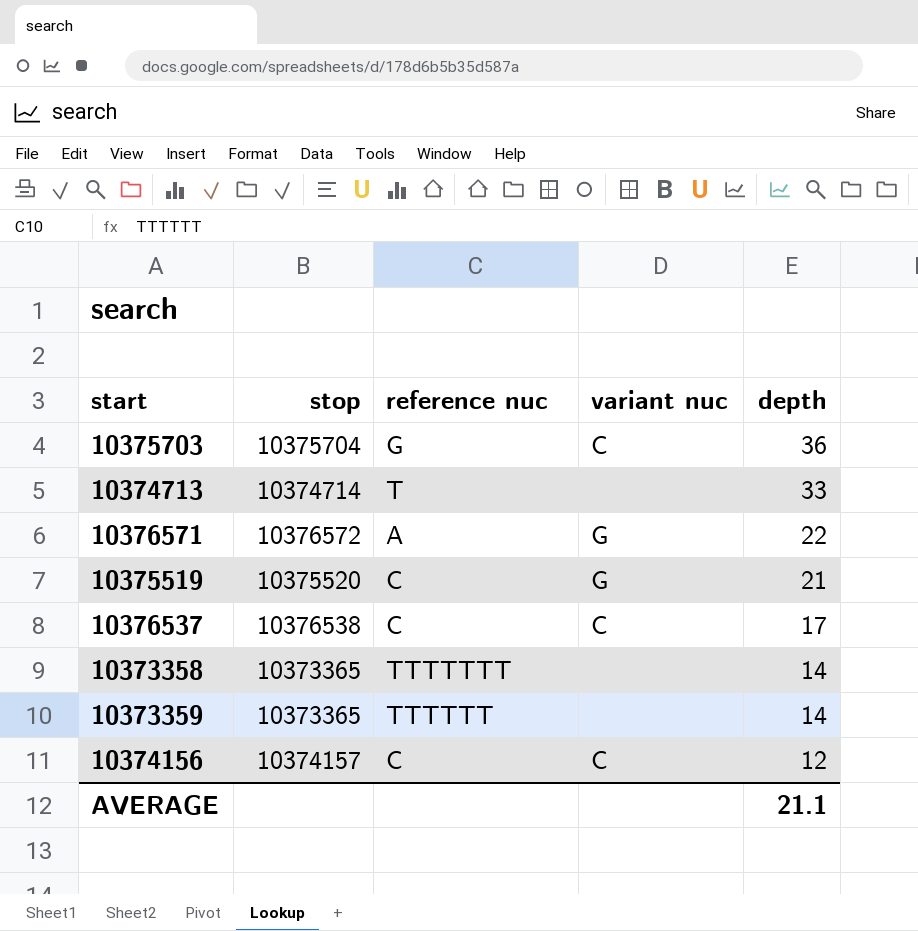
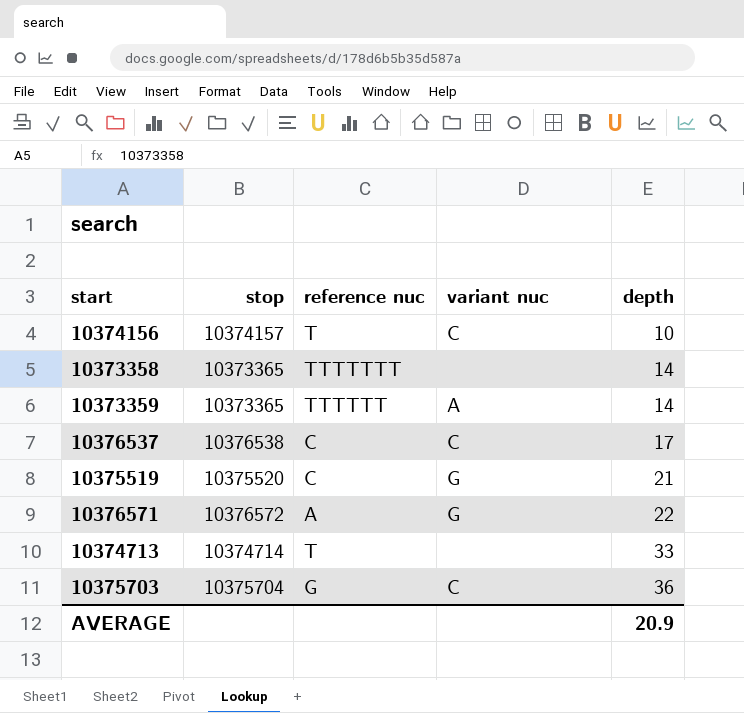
row order: depth descending -> depth ascending
10374156 | reference nuc: C -> T
10374156 | depth: 12 -> 10
10373359 | variant nuc: none -> A
AVERAGE | depth: 21.1 -> 20.9

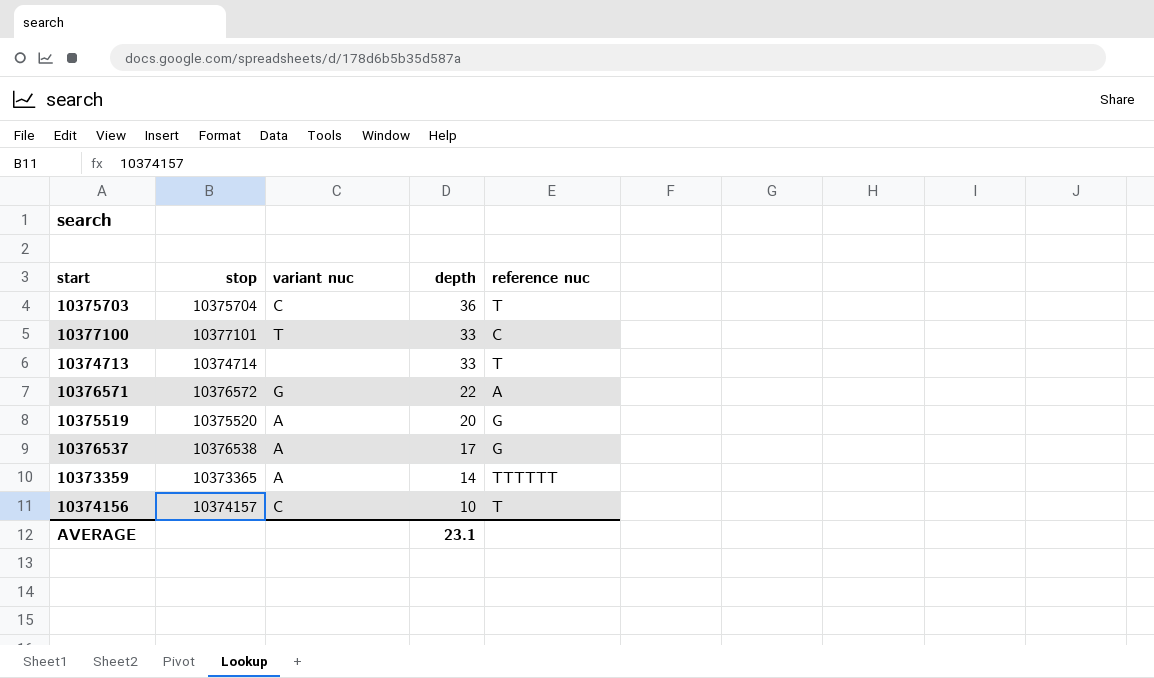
row order: depth ascending -> depth descending
column reference nuc | position: 3 -> 5
row 10373358: 10373365 | TTTTTTT | none | 14 -> none
10375703 | reference nuc: G -> T
row 10377100: none -> 10377101 | T | 33 | C
10375519 | variant nuc: G -> A
10375519 | depth: 21 -> 20
10375519 | reference nuc: C -> G
10376537 | variant nuc: C -> A
10376537 | reference nuc: C -> G
AVERAGE | depth: 20.9 -> 23.1

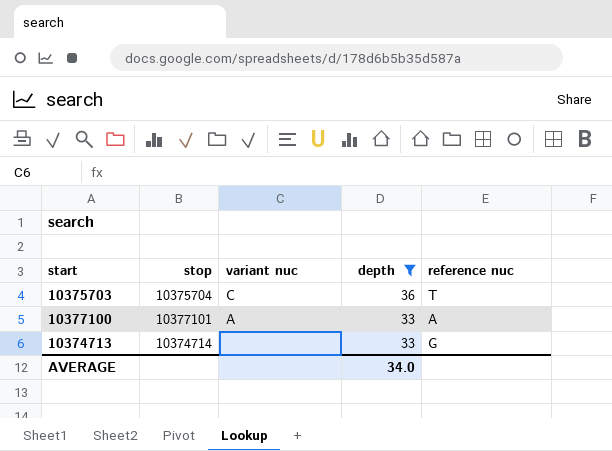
filter: none -> depth >= 33
10377100 | variant nuc: T -> A
10377100 | reference nuc: C -> A
10374713 | reference nuc: T -> G
AVERAGE | depth: 23.1 -> 34.0

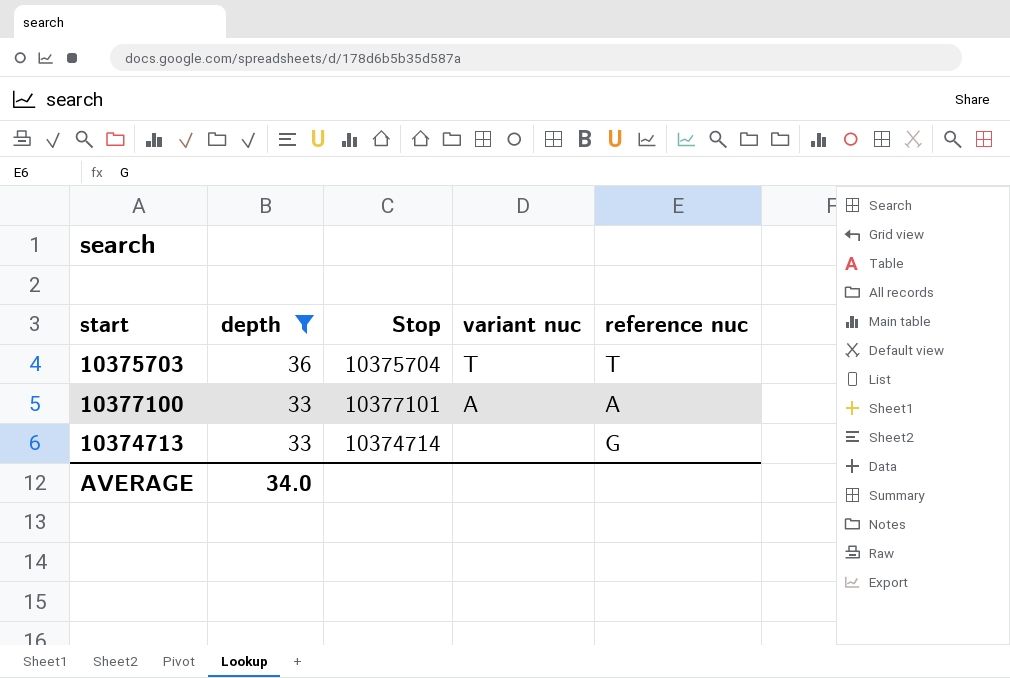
column depth | position: 4 -> 2
column name: stop -> Stop
10375703 | variant nuc: C -> T

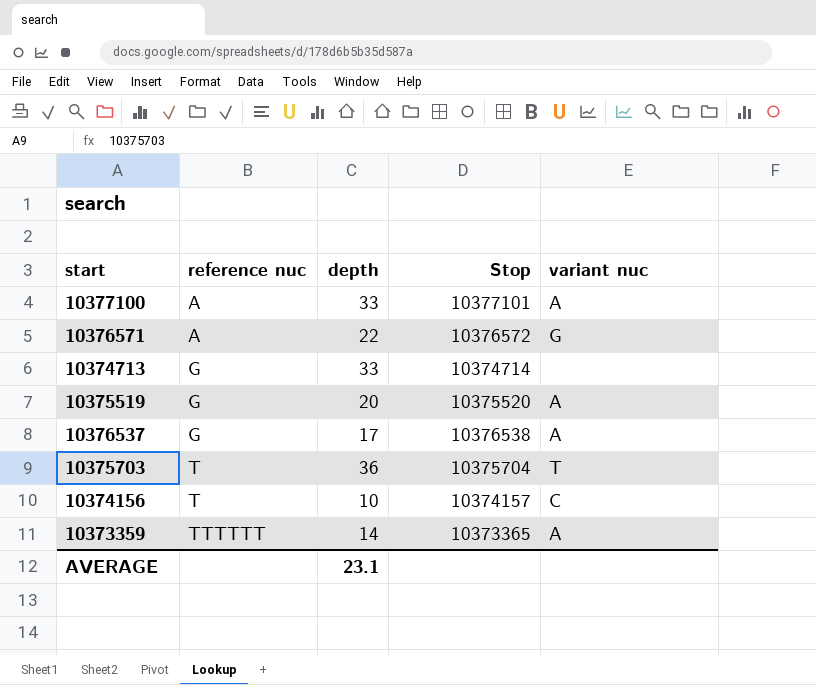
filter: depth >= 33 -> none
row order: depth descending -> reference nuc ascending
column reference nuc | position: 5 -> 2
AVERAGE | depth: 34.0 -> 23.1

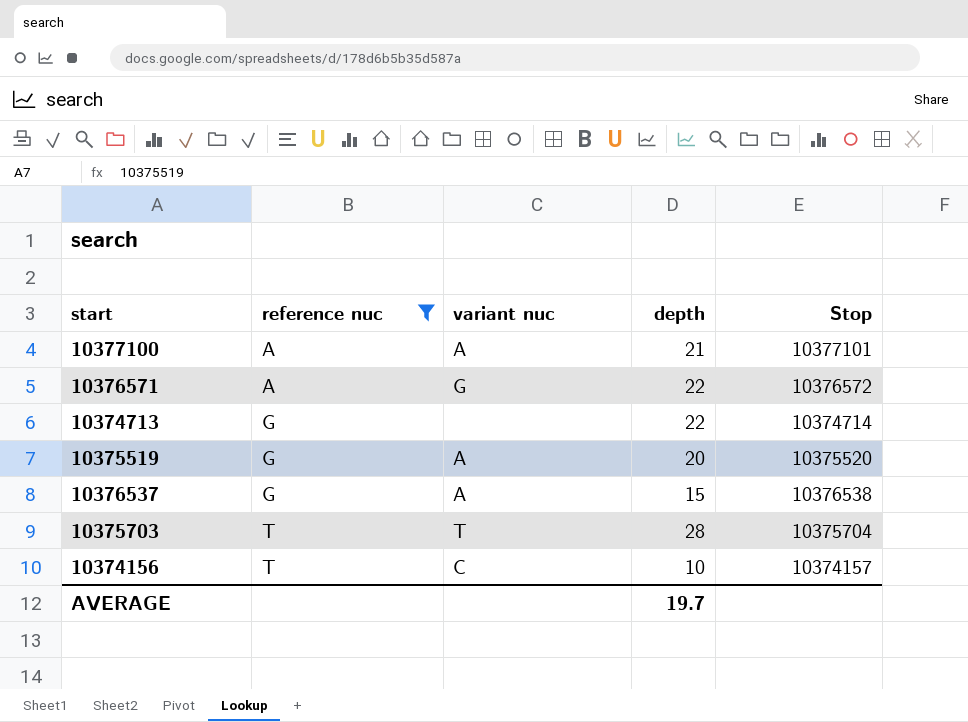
filter: none -> reference nuc != TTTTTT
column variant nuc | position: 5 -> 3
10377100 | depth: 33 -> 21
10374713 | depth: 33 -> 22
10376537 | depth: 17 -> 15
10375703 | depth: 36 -> 28
AVERAGE | depth: 23.1 -> 19.7

